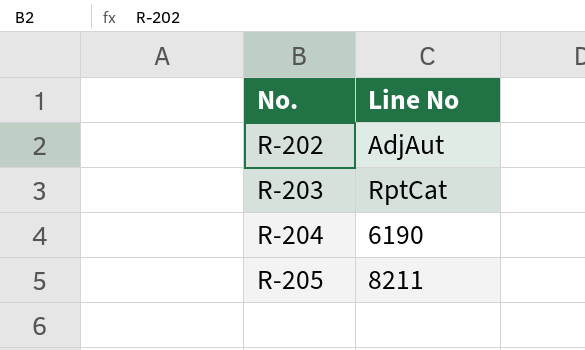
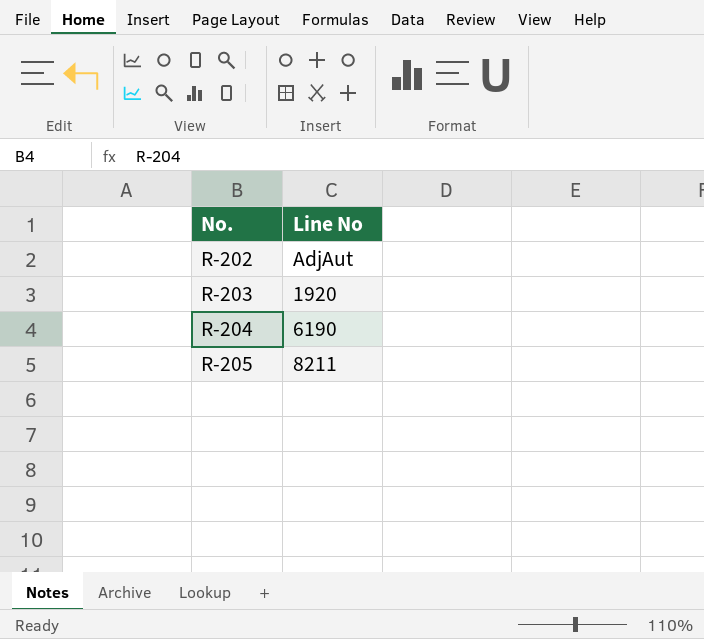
R-203 | Line No: RptCat -> 1920

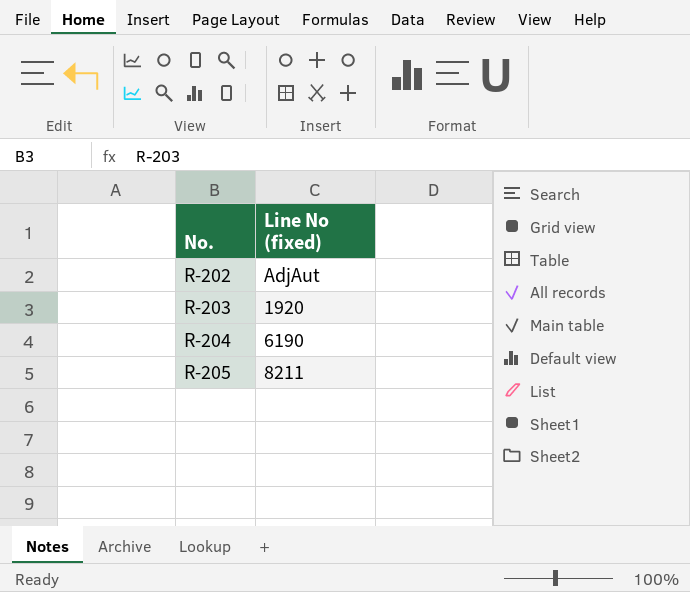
column name: Line No -> Line No (fixed)

